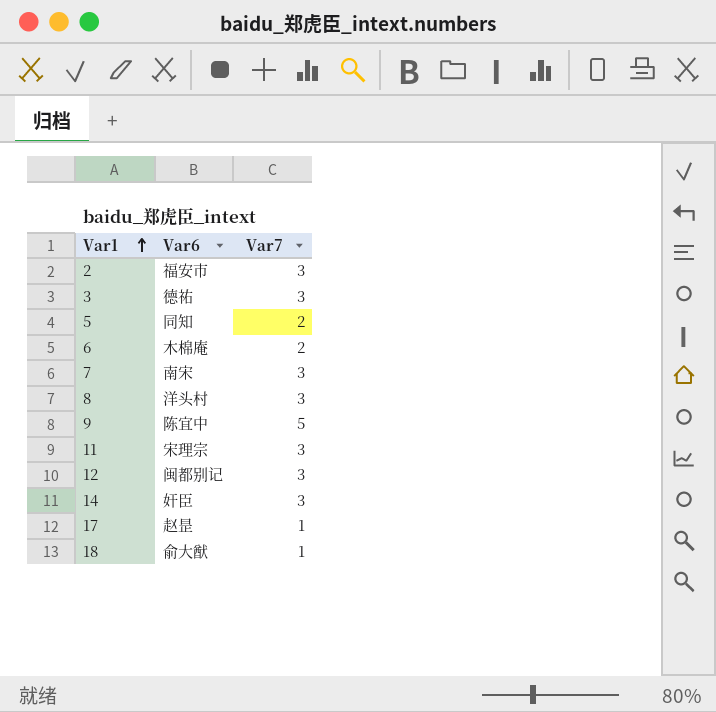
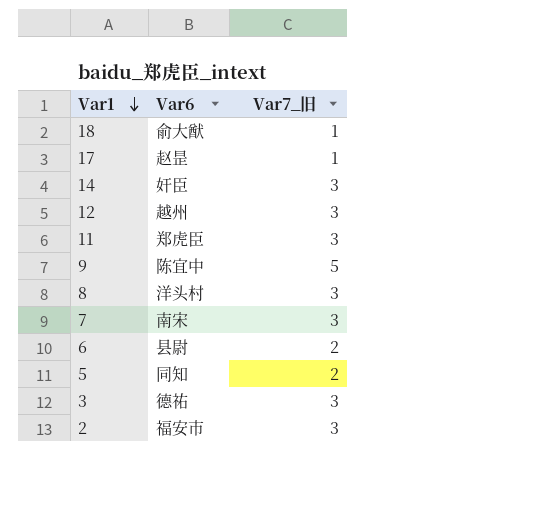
row order: Var1 ascending -> Var1 descending
column name: Var7 -> Var7_旧
12 | Var6: 闽都别记 -> 越州
11 | Var6: 宋理宗 -> 郑虎臣
6 | Var6: 木棉庵 -> 县尉

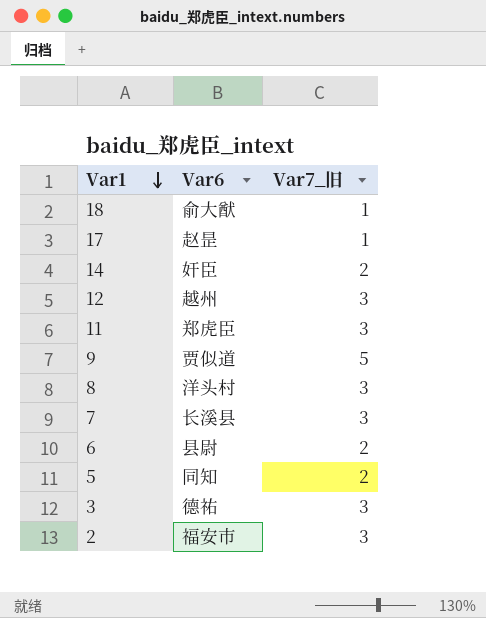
14 | Var7_旧: 3 -> 2
9 | Var6: 陈宜中 -> 贾似道
7 | Var6: 南宋 -> 长溪县

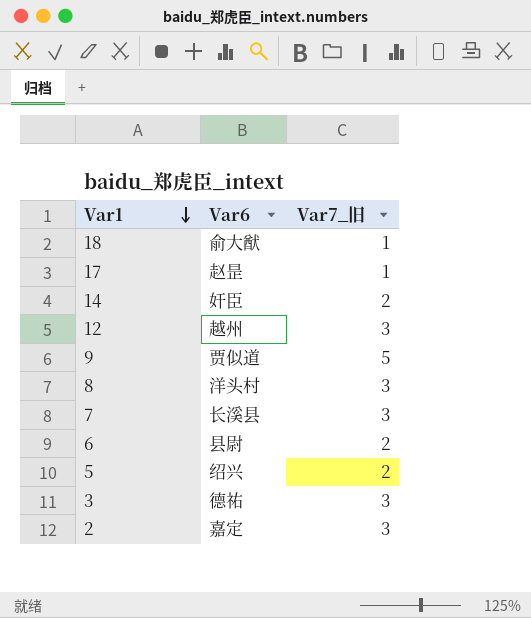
row 11: 郑虎臣 | 3 -> none
5 | Var6: 同知 -> 绍兴
2 | Var6: 福安市 -> 嘉定

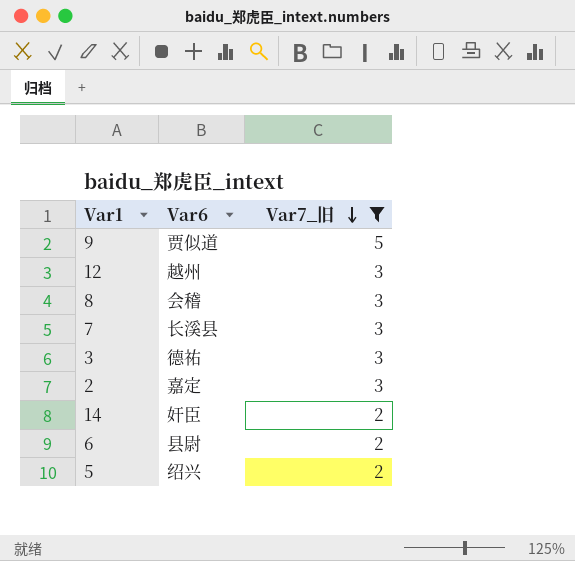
filter: none -> Var7_旧 != 1
row order: Var1 descending -> Var7_旧 descending
8 | Var6: 洋头村 -> 会稽

